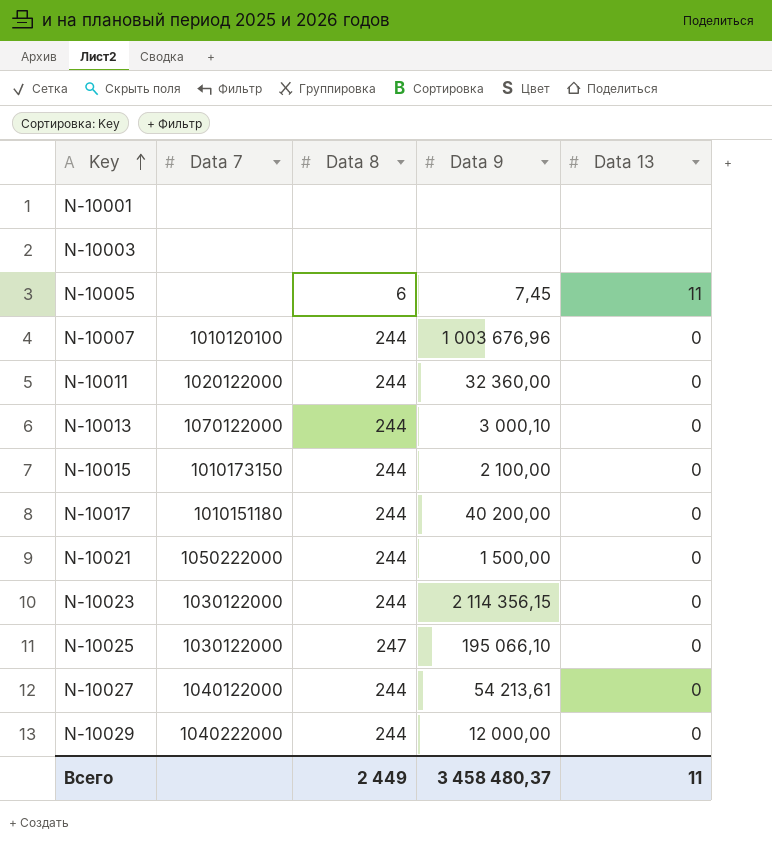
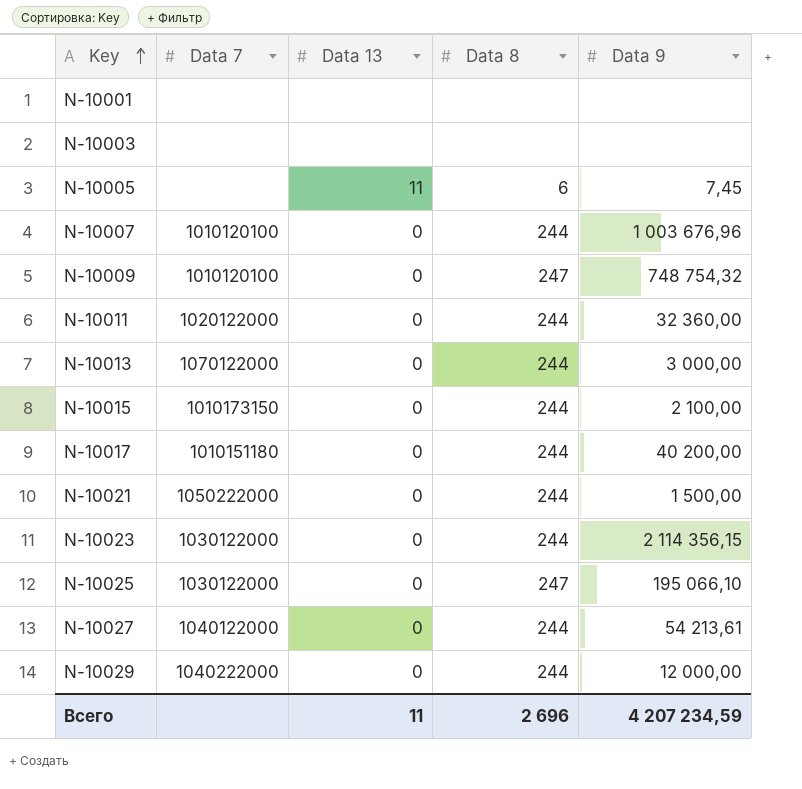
column Data 13 | position: 5 -> 3
row N-10009: none -> 1010120100 | 0 | 247 | 748 754,32
N-10013 | Data 9: 3 000,10 -> 3 000,00
Всего | Data 8: 2 449 -> 2 696
Всего | Data 9: 3 458 480,37 -> 4 207 234,59

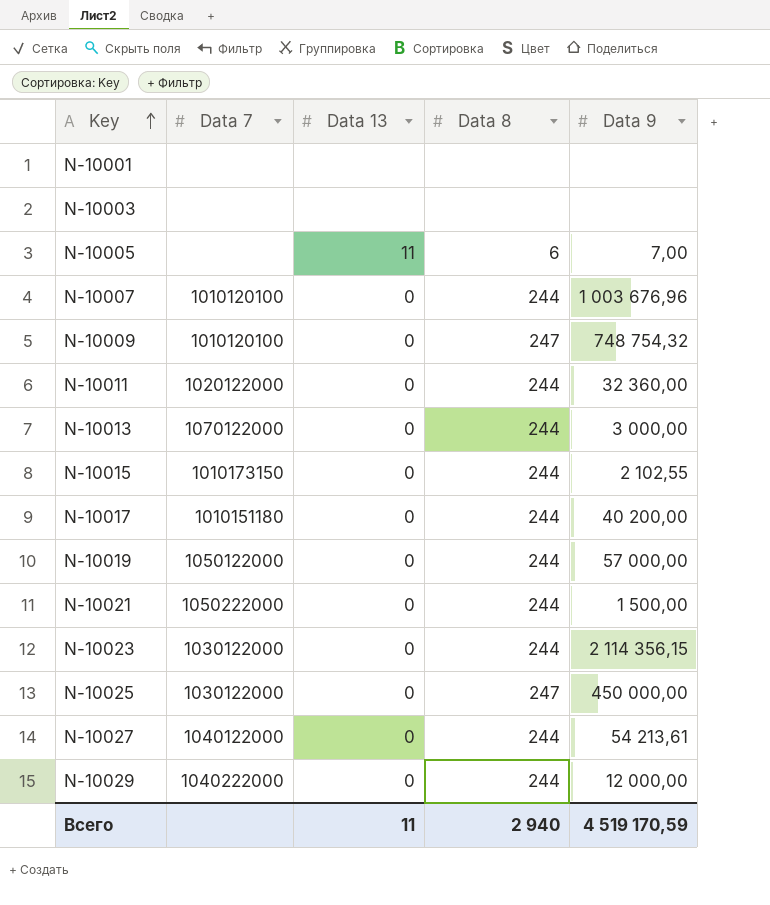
N-10005 | Data 9: 7,45 -> 7,00
N-10015 | Data 9: 2 100,00 -> 2 102,55
row N-10019: none -> 1050122000 | 0 | 244 | 57 000,00
N-10025 | Data 9: 195 066,10 -> 450 000,00
Всего | Data 8: 2 696 -> 2 940
Всего | Data 9: 4 207 234,59 -> 4 519 170,59

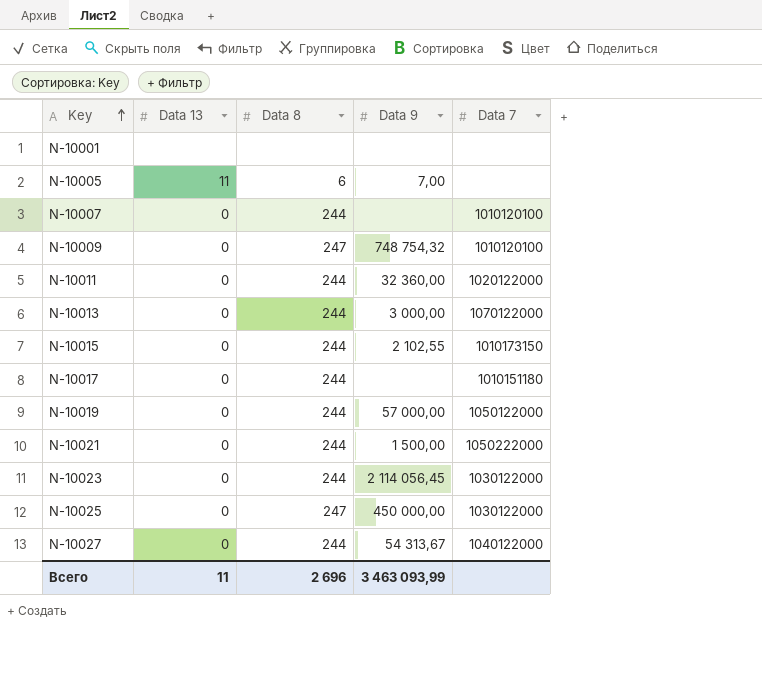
column Data 7 | position: 2 -> 5
row N-10003: none | none | none | none -> none
row N-10029: 1040222000 | 0 | 244 | 12 000,00 -> none
N-10007 | Data 9: 1 003 676,96 -> none
N-10017 | Data 9: 40 200,00 -> none
N-10023 | Data 9: 2 114 356,15 -> 2 114 056,45
N-10027 | Data 9: 54 213,61 -> 54 313,67
Всего | Data 8: 2 940 -> 2 696
Всего | Data 9: 4 519 170,59 -> 3 463 093,99

